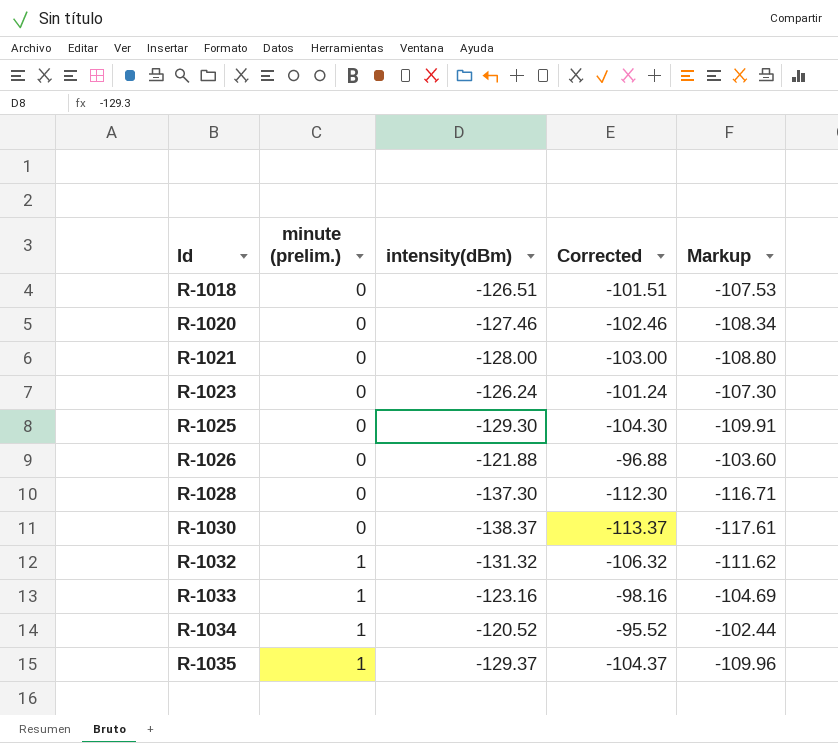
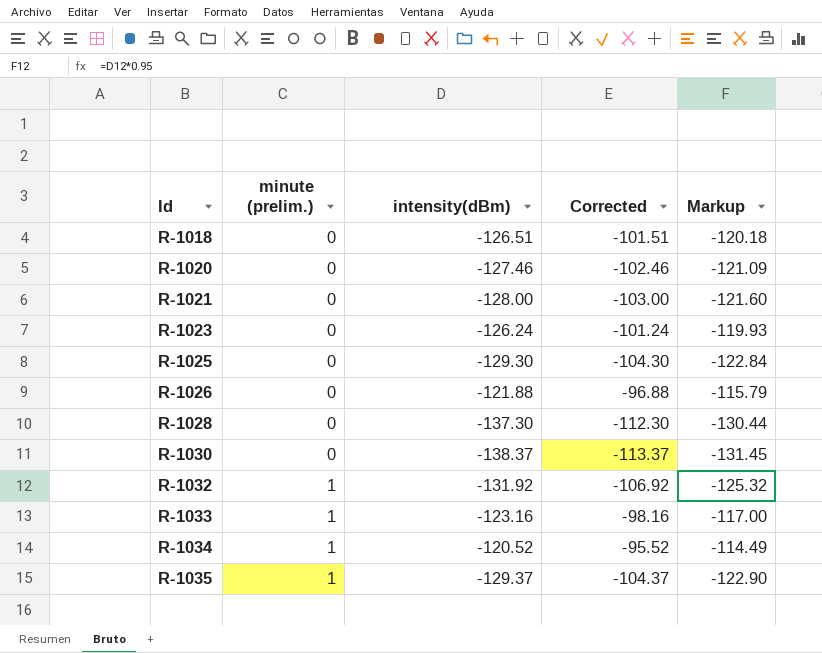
column Markup | formula: [intensity(dBm)] * 0.85 -> [intensity(dBm)] * 0.95
R-1032 | intensity(dBm): -131.32 -> -131.92
R-1032 | Corrected: -106.32 -> -106.92

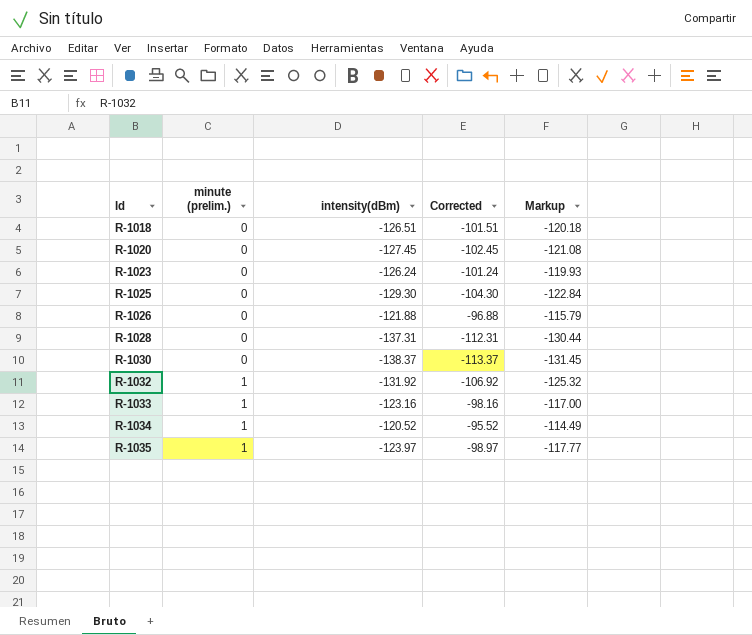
row R-1021: 0 | -128.00 | -103.00 | -121.60 -> none
R-1020 | intensity(dBm): -127.46 -> -127.45
R-1020 | Corrected: -102.46 -> -102.45
R-1020 | Markup: -121.09 -> -121.08
R-1028 | intensity(dBm): -137.30 -> -137.31
R-1028 | Corrected: -112.30 -> -112.31
R-1035 | intensity(dBm): -129.37 -> -123.97
R-1035 | Corrected: -104.37 -> -98.97
R-1035 | Markup: -122.90 -> -117.77

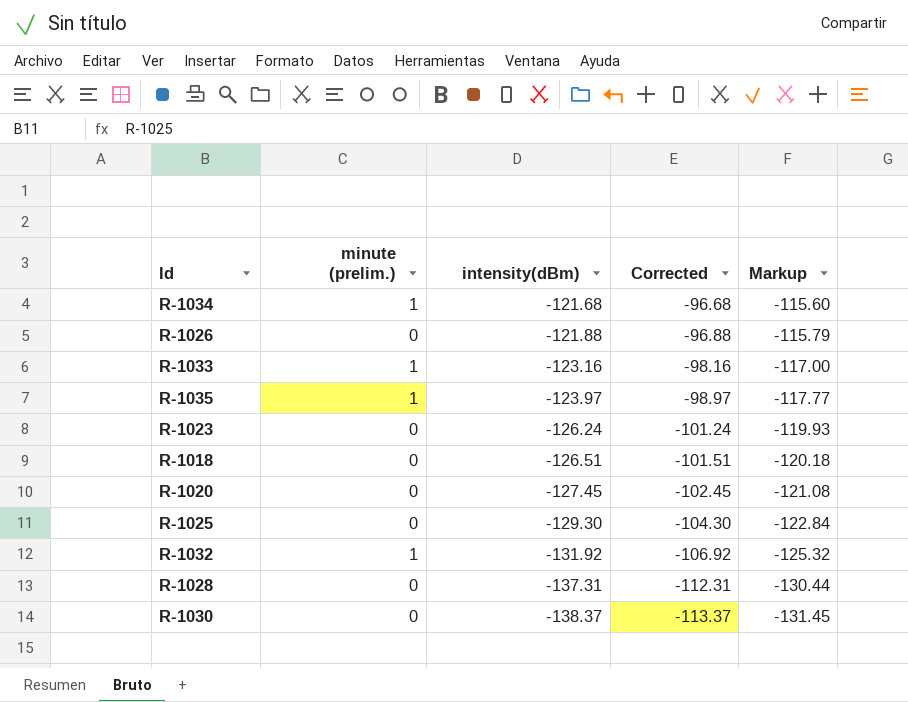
row order: Id ascending -> intensity(dBm) descending
R-1034 | intensity(dBm): -120.52 -> -121.68
R-1034 | Corrected: -95.52 -> -96.68
R-1034 | Markup: -114.49 -> -115.60

